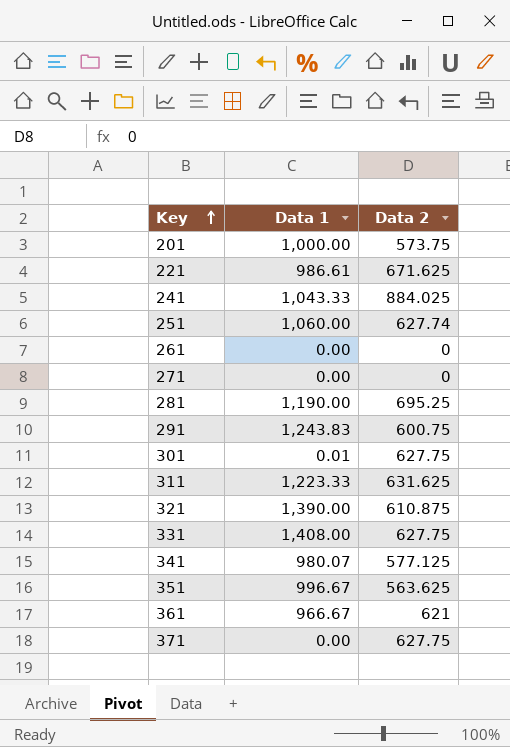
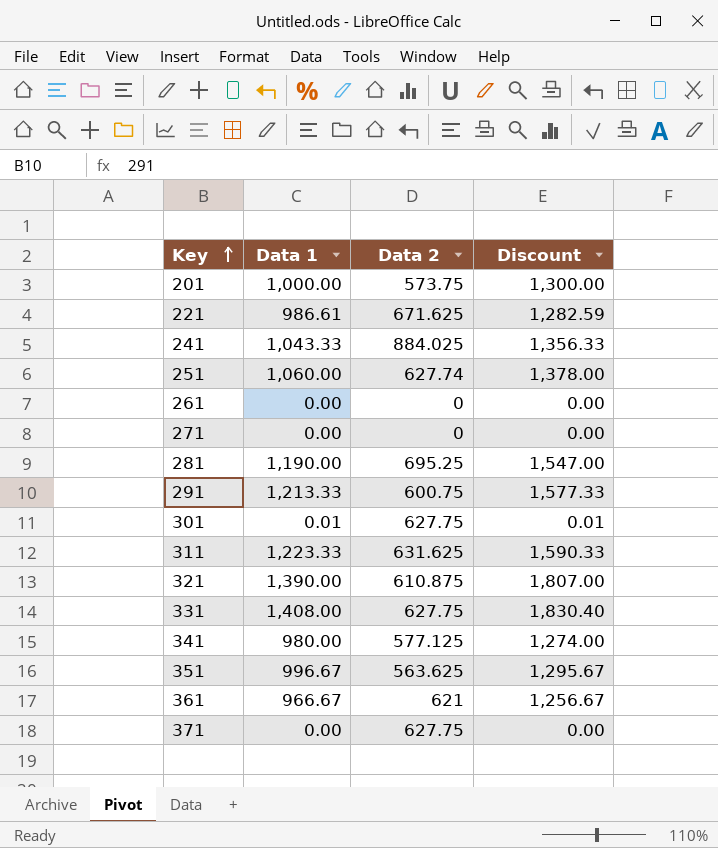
column Discount | formula: none -> [Data 1] * 1.3
291 | Data 1: 1,243.83 -> 1,213.33
341 | Data 1: 980.07 -> 980.00

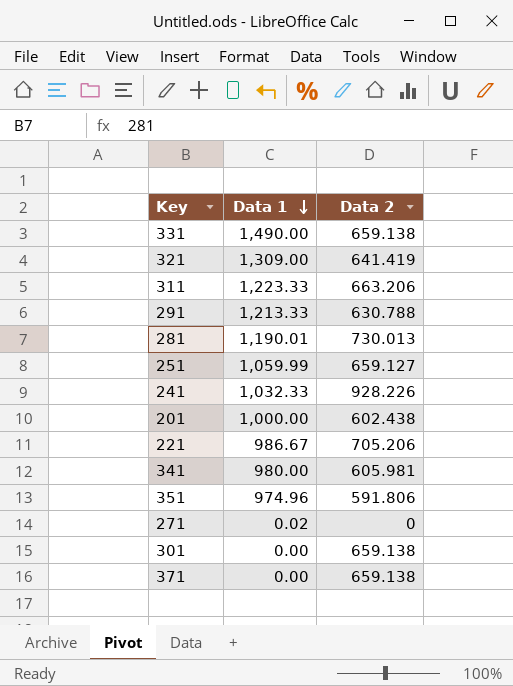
row order: Key ascending -> Data 1 descending
column Discount | formula: [Data 1] * 1.3 -> none
row 261: 0.00 | 0 | 0.00 -> none
row 361: 966.67 | 621 | 1,256.67 -> none
331 | Data 1: 1,408.00 -> 1,490.00
331 | Data 2: 627.75 -> 659.138
321 | Data 1: 1,390.00 -> 1,309.00
321 | Data 2: 610.875 -> 641.419
311 | Data 2: 631.625 -> 663.206
291 | Data 2: 600.75 -> 630.788
281 | Data 1: 1,190.00 -> 1,190.01
281 | Data 2: 695.25 -> 730.013
251 | Data 1: 1,060.00 -> 1,059.99
251 | Data 2: 627.74 -> 659.127
241 | Data 1: 1,043.33 -> 1,032.33
241 | Data 2: 884.025 -> 928.226
201 | Data 2: 573.75 -> 602.438
221 | Data 1: 986.61 -> 986.67
221 | Data 2: 671.625 -> 705.206
341 | Data 2: 577.125 -> 605.981
351 | Data 1: 996.67 -> 974.96
351 | Data 2: 563.625 -> 591.806
271 | Data 1: 0.00 -> 0.02
301 | Data 1: 0.01 -> 0.00
301 | Data 2: 627.75 -> 659.138
371 | Data 2: 627.75 -> 659.138

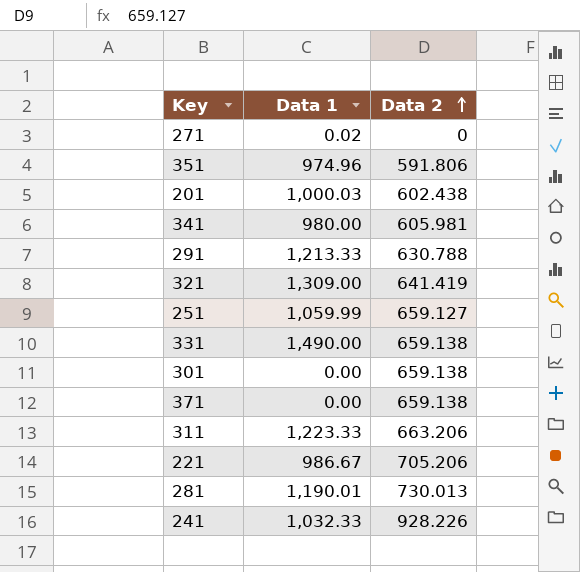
row order: Data 1 descending -> Data 2 ascending
201 | Data 1: 1,000.00 -> 1,000.03

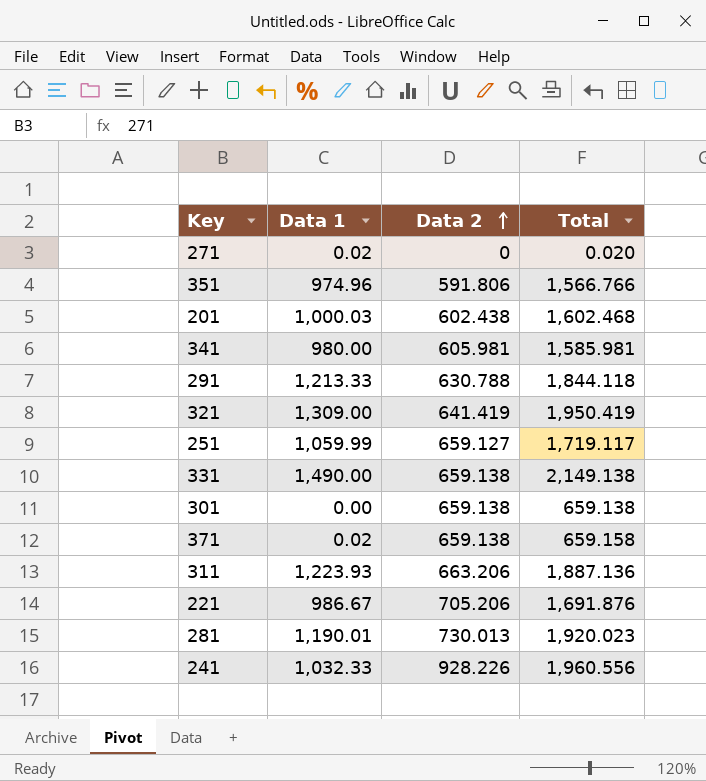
column Total | formula: none -> [Data 1] + [Data 2]
371 | Data 1: 0.00 -> 0.02
311 | Data 1: 1,223.33 -> 1,223.93

